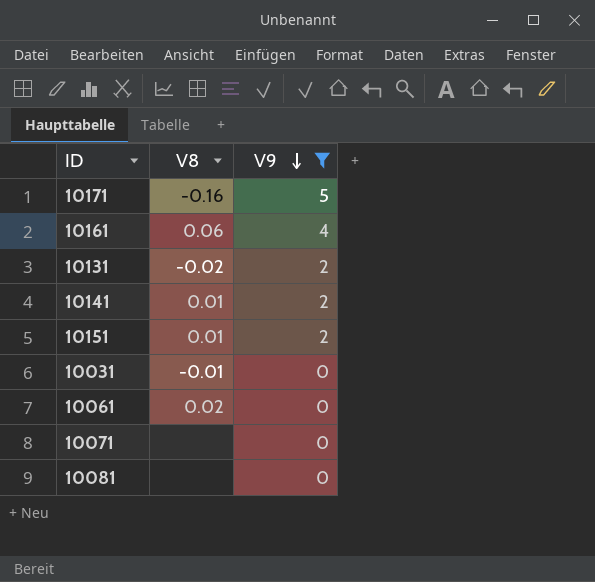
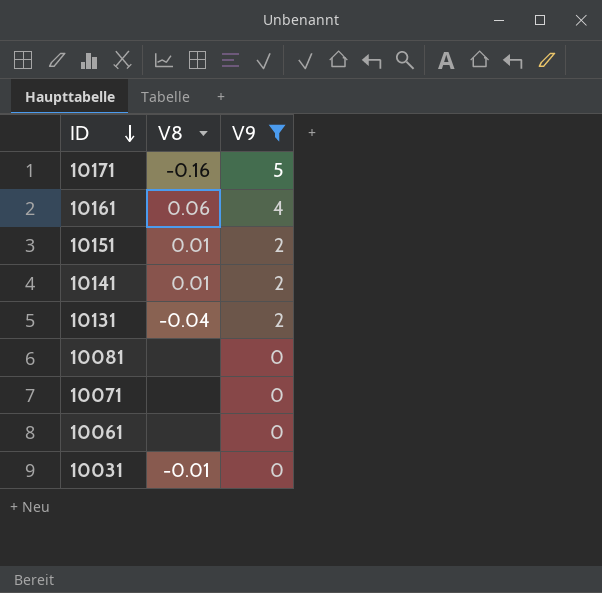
row order: V9 descending -> ID descending
10131 | V8: -0.02 -> -0.04
10061 | V8: 0.02 -> none

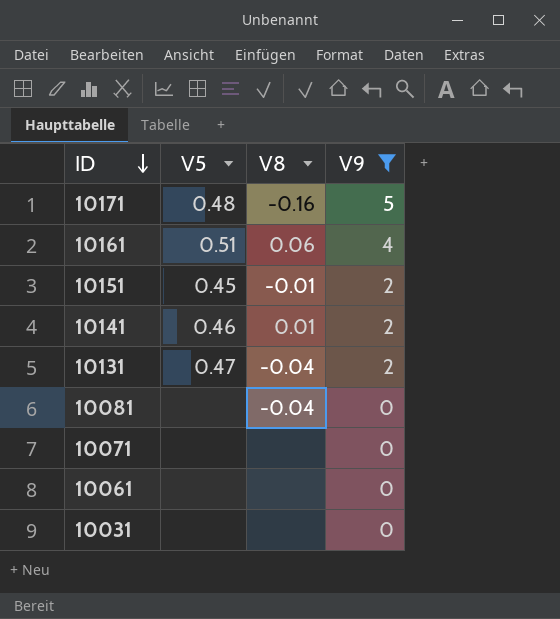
column V5 | position: none -> 2
10151 | V8: 0.01 -> -0.01
10081 | V8: none -> -0.04
10031 | V8: -0.01 -> none

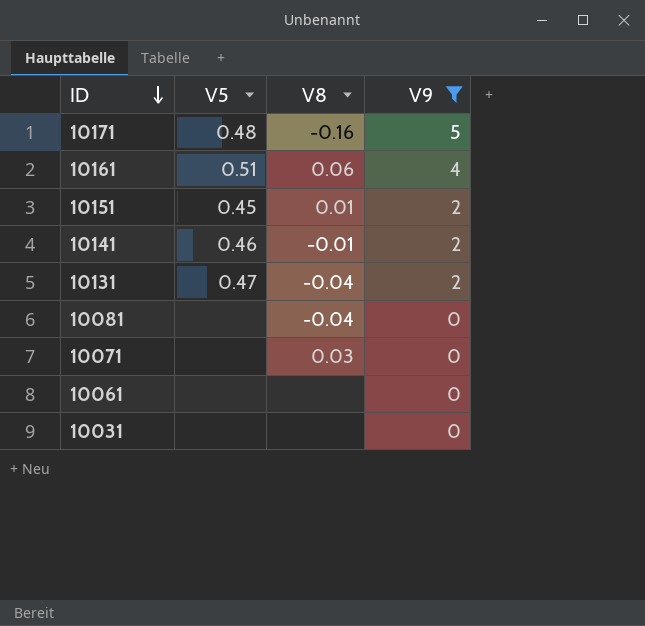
10151 | V8: -0.01 -> 0.01
10141 | V8: 0.01 -> -0.01
10071 | V8: none -> 0.03

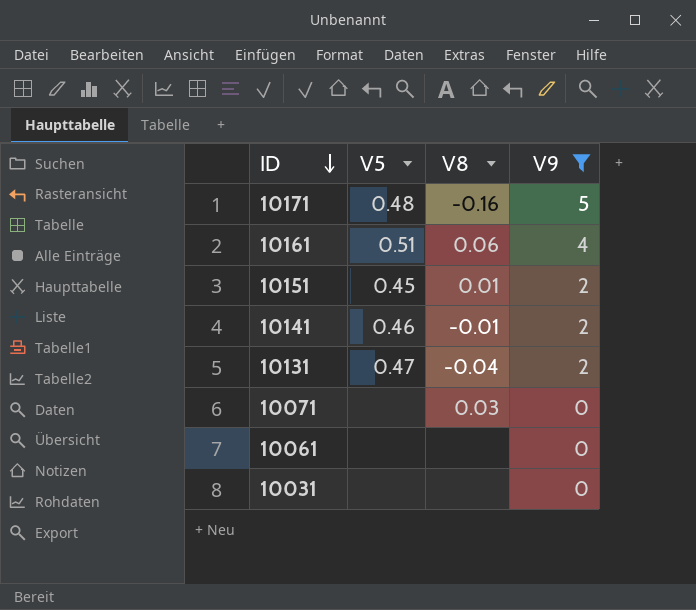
row 10081: none | -0.04 | 0 -> none

